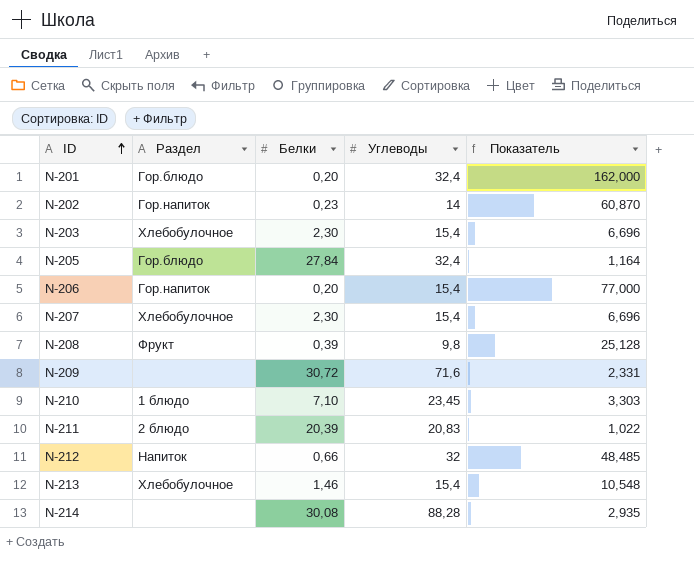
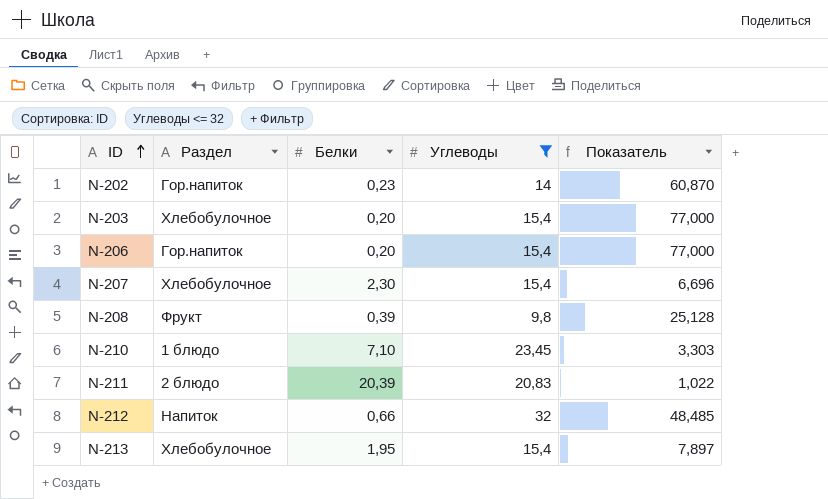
filter: none -> Углеводы <= 32
N-203 | Белки: 2,30 -> 0,20
N-203 | Показатель: 6,696 -> 77,000
N-213 | Белки: 1,46 -> 1,95
N-213 | Показатель: 10,548 -> 7,897

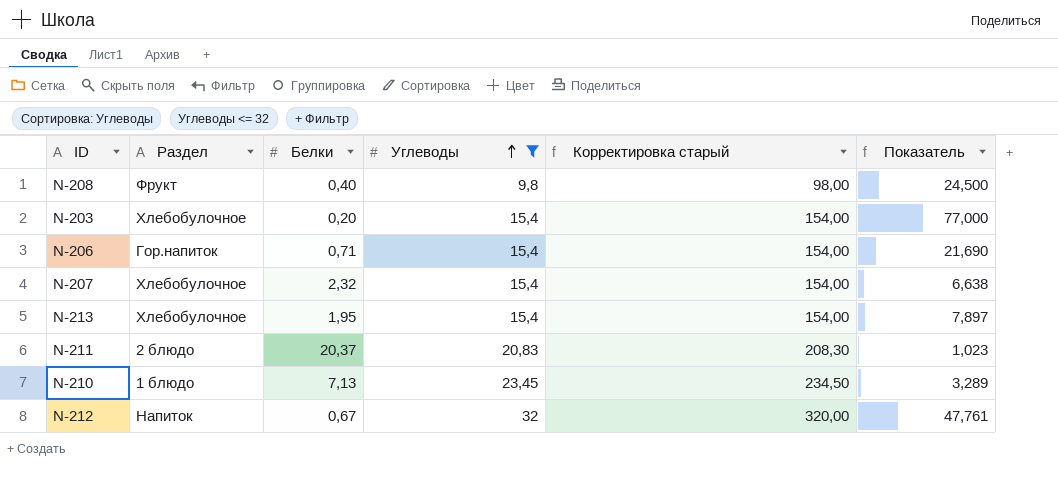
row order: ID ascending -> Углеводы ascending
column Корректировка старый | formula: none -> [Углеводы] * 10
row N-202: Гор.напиток | 0,23 | 14 | 60,870 -> none
N-208 | Белки: 0,39 -> 0,40
N-208 | Показатель: 25,128 -> 24,500
N-206 | Белки: 0,20 -> 0,71
N-206 | Показатель: 77,000 -> 21,690
N-207 | Белки: 2,30 -> 2,32
N-207 | Показатель: 6,696 -> 6,638
N-211 | Белки: 20,39 -> 20,37
N-211 | Показатель: 1,022 -> 1,023
N-210 | Белки: 7,10 -> 7,13
N-210 | Показатель: 3,303 -> 3,289
N-212 | Белки: 0,66 -> 0,67
N-212 | Показатель: 48,485 -> 47,761

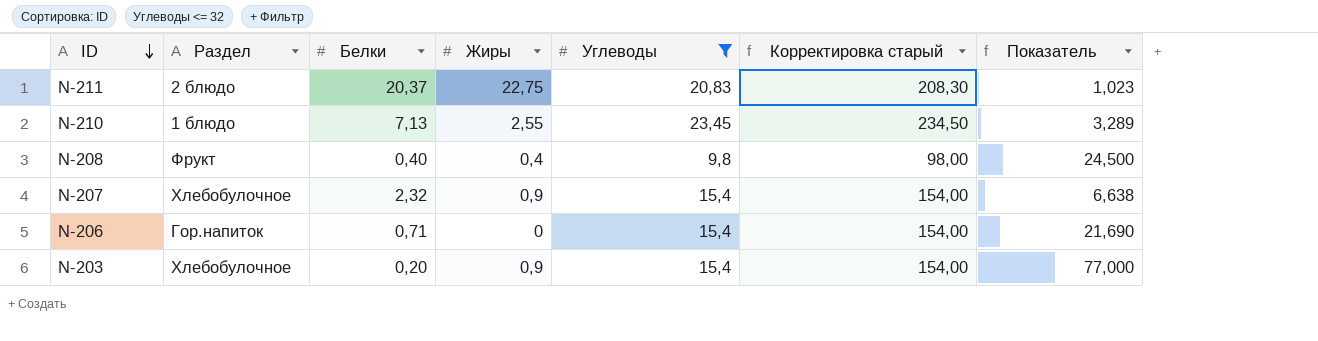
row order: Углеводы ascending -> ID descending
column Жиры | position: none -> 4
row N-213: Хлебобулочное | 1,95 | 15,4 | 154,00 | 7,897 -> none
row N-212: Напиток | 0,67 | 32 | 320,00 | 47,761 -> none

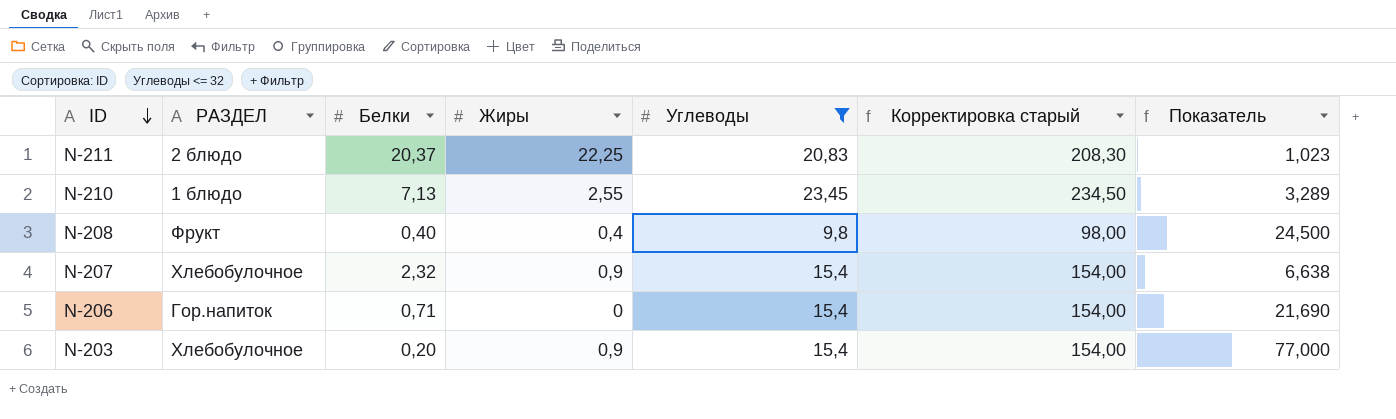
column name: Раздел -> РАЗДЕЛ
N-211 | Жиры: 22,75 -> 22,25

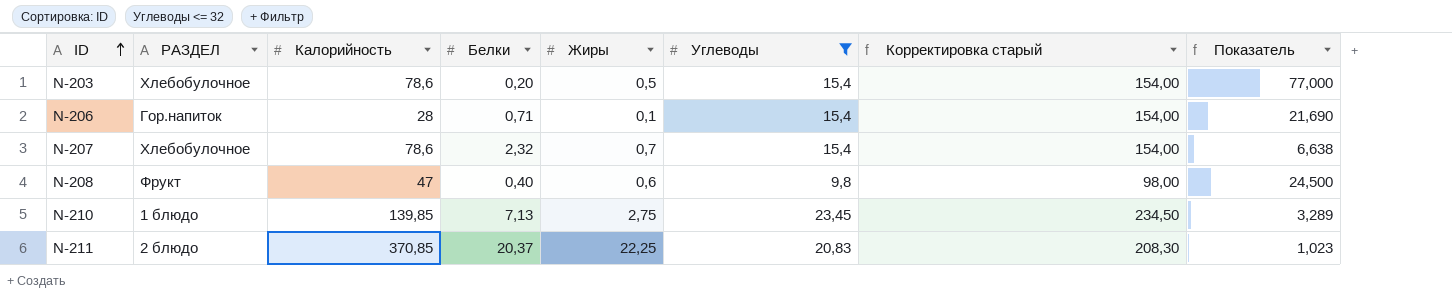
row order: ID descending -> ID ascending
column Калорийность | position: none -> 3
N-203 | Жиры: 0,9 -> 0,5
N-206 | Жиры: 0 -> 0,1
N-207 | Жиры: 0,9 -> 0,7
N-208 | Жиры: 0,4 -> 0,6
N-210 | Жиры: 2,55 -> 2,75

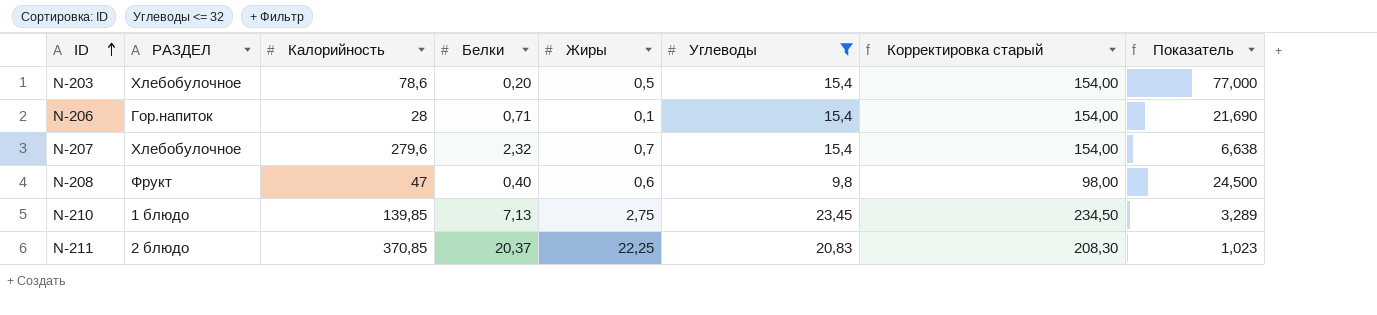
N-207 | Калорийность: 78,6 -> 279,6

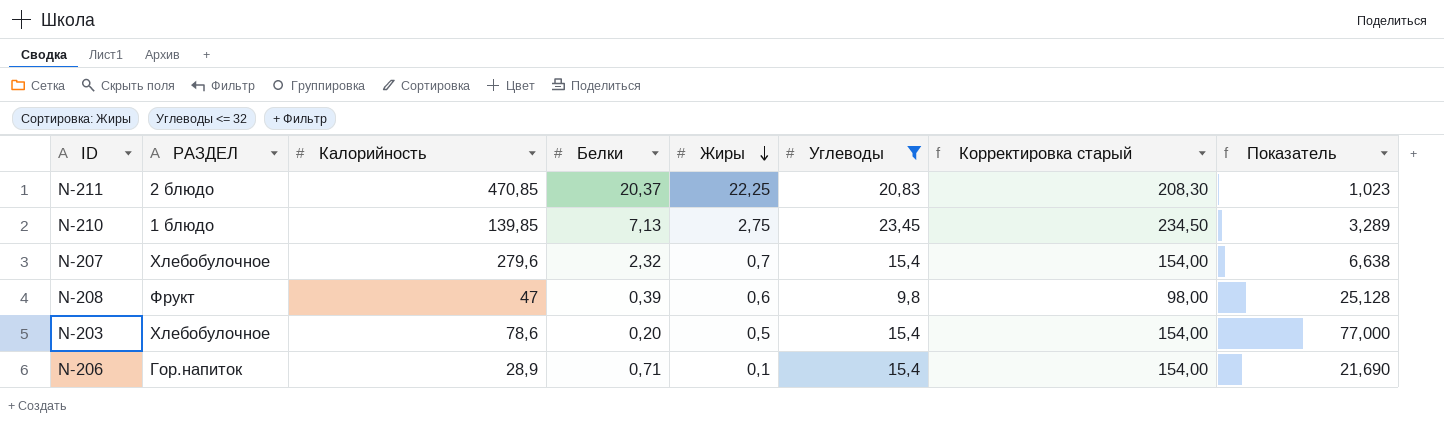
row order: ID ascending -> Жиры descending
N-211 | Калорийность: 370,85 -> 470,85
N-208 | Белки: 0,40 -> 0,39
N-208 | Показатель: 24,500 -> 25,128
N-206 | Калорийность: 28 -> 28,9

